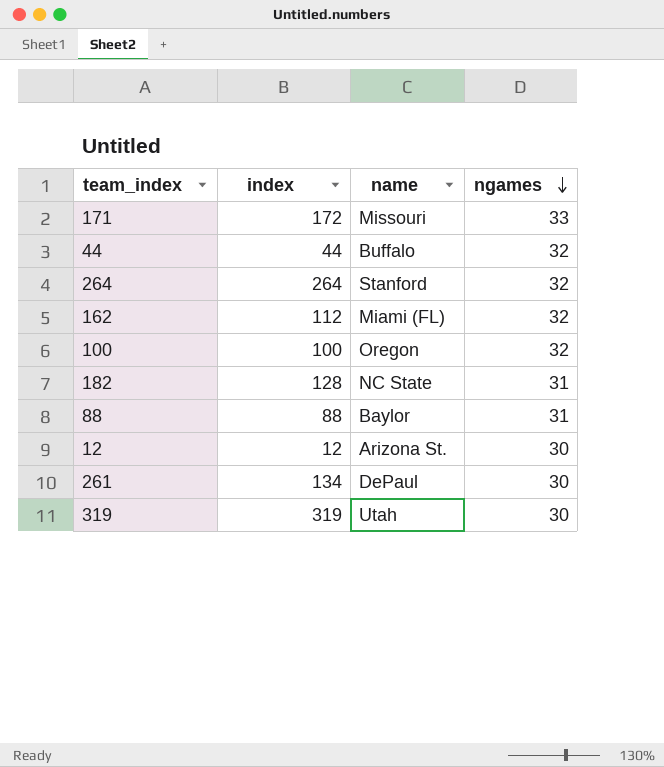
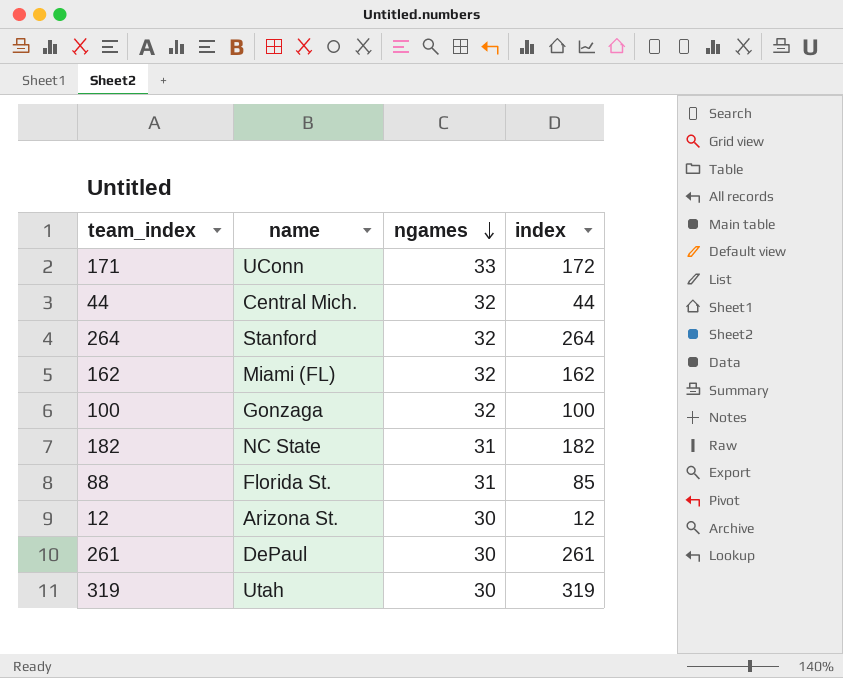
column index | position: 2 -> 4
171 | name: Missouri -> UConn
44 | name: Buffalo -> Central Mich.
162 | index: 112 -> 162
100 | name: Oregon -> Gonzaga
182 | index: 128 -> 182
88 | name: Baylor -> Florida St.
88 | index: 88 -> 85
261 | index: 134 -> 261

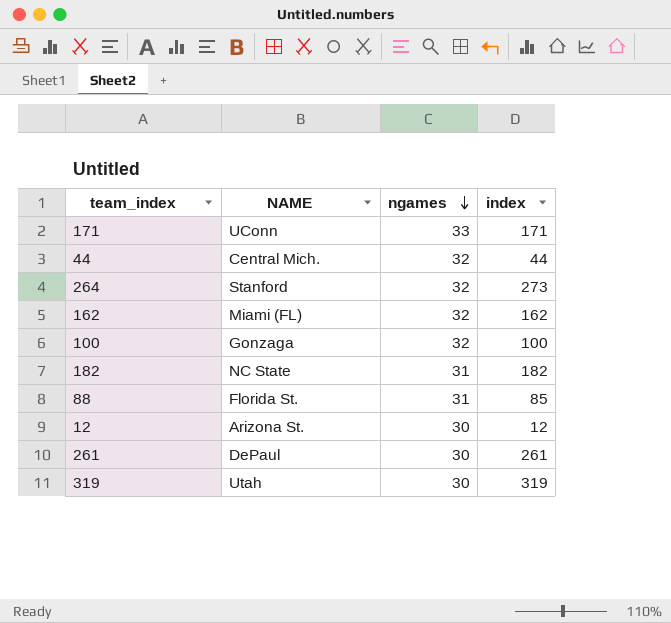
column name: name -> NAME
171 | index: 172 -> 171
264 | index: 264 -> 273

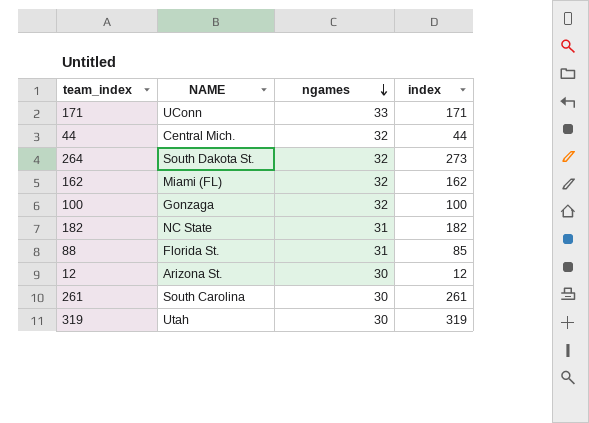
264 | NAME: Stanford -> South Dakota St.
261 | NAME: DePaul -> South Carolina

